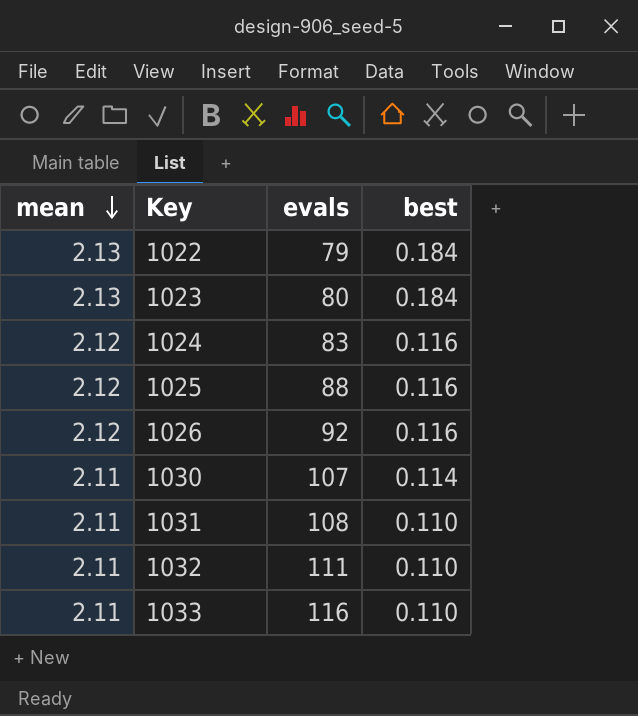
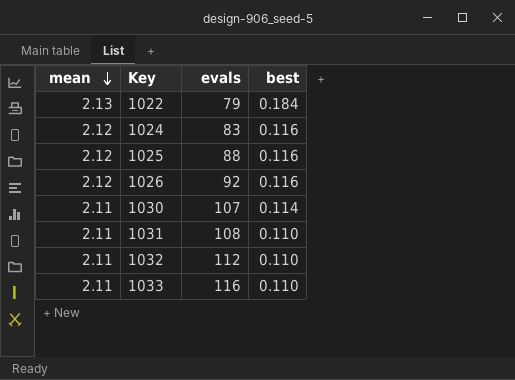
row 1023: 2.13 | 80 | 0.184 -> none
1032 | evals: 111 -> 112

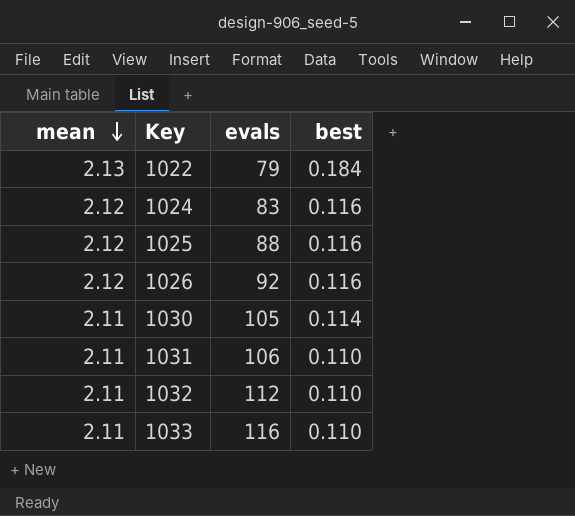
1030 | evals: 107 -> 105
1031 | evals: 108 -> 106

